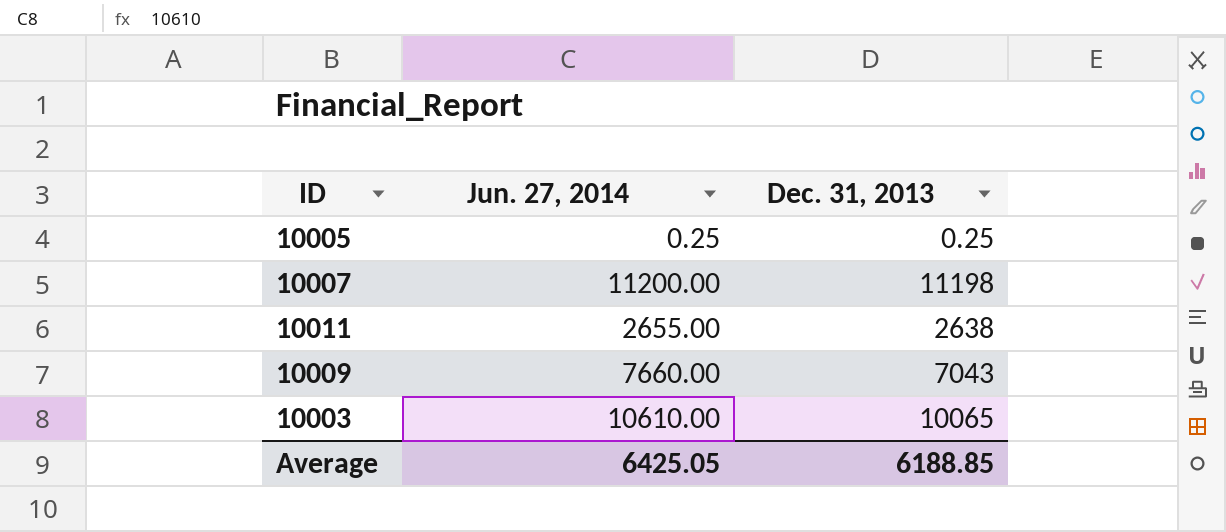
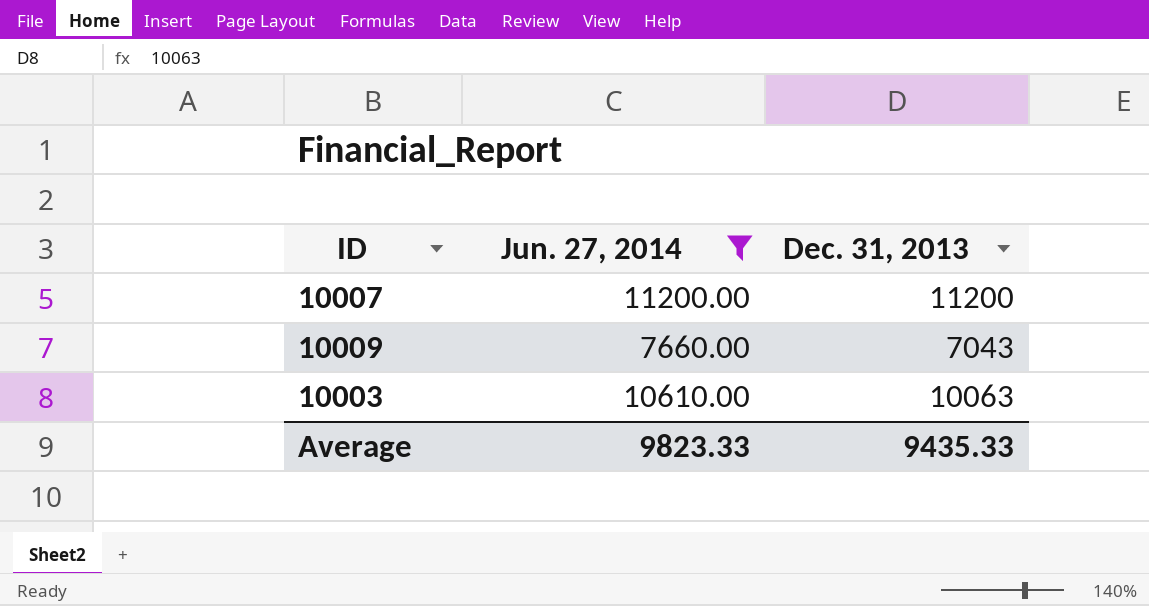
filter: none -> Jun. 27, 2014 >= 7660.00
10007 | Dec. 31, 2013: 11198 -> 11200
10003 | Dec. 31, 2013: 10065 -> 10063
Average | Jun. 27, 2014: 6425.05 -> 9823.33
Average | Dec. 31, 2013: 6188.85 -> 9435.33

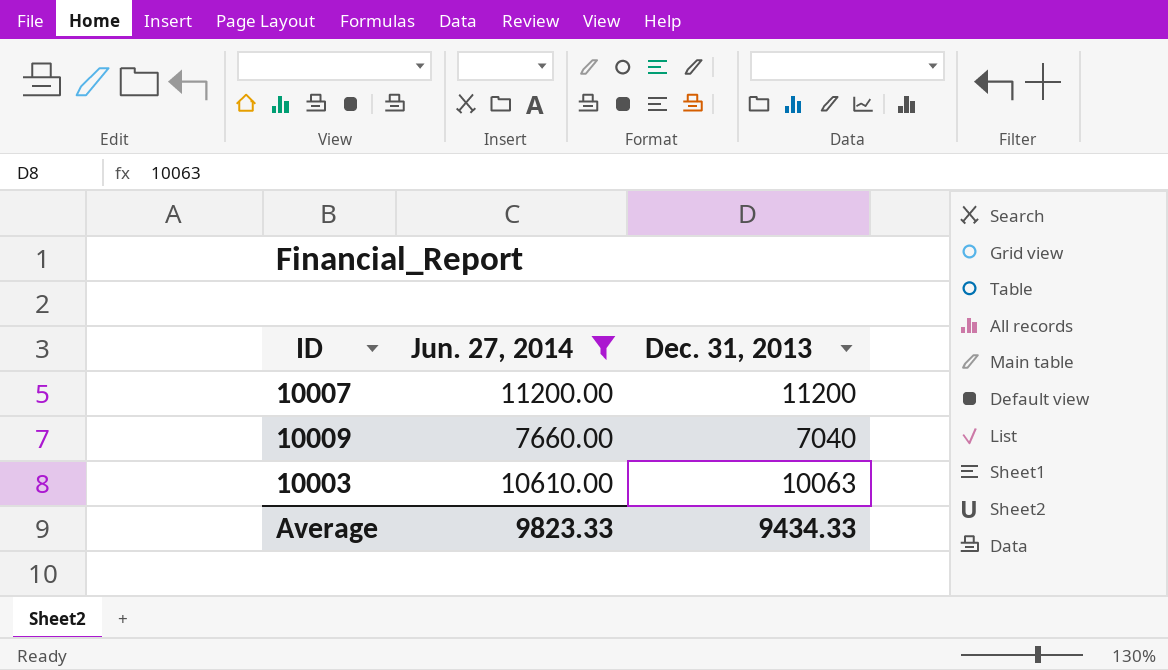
10009 | Dec. 31, 2013: 7043 -> 7040
Average | Dec. 31, 2013: 9435.33 -> 9434.33

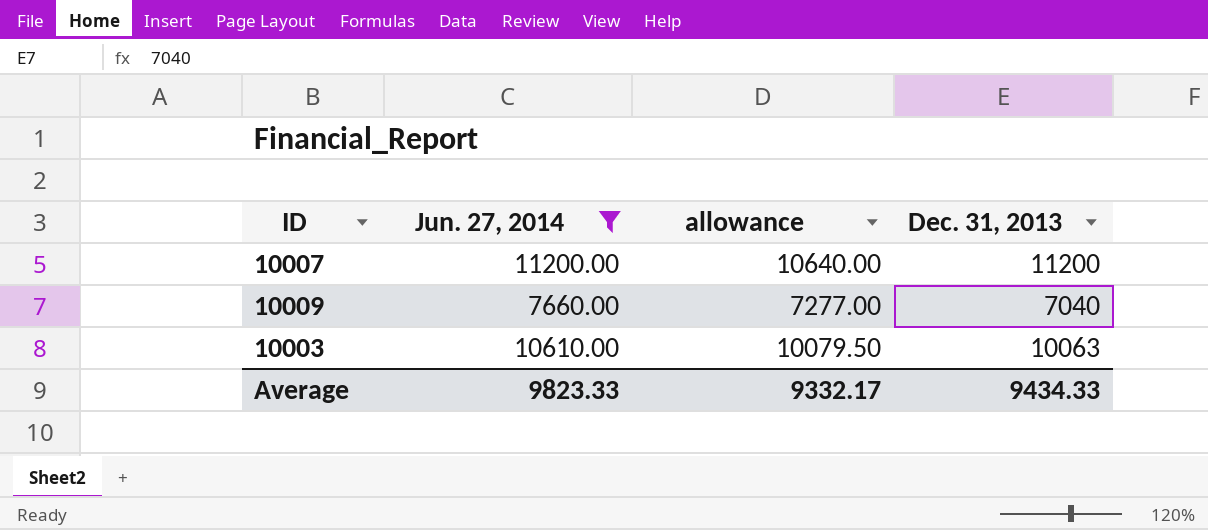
column allowance | formula: none -> [Jun. 27, 2014] * 0.95

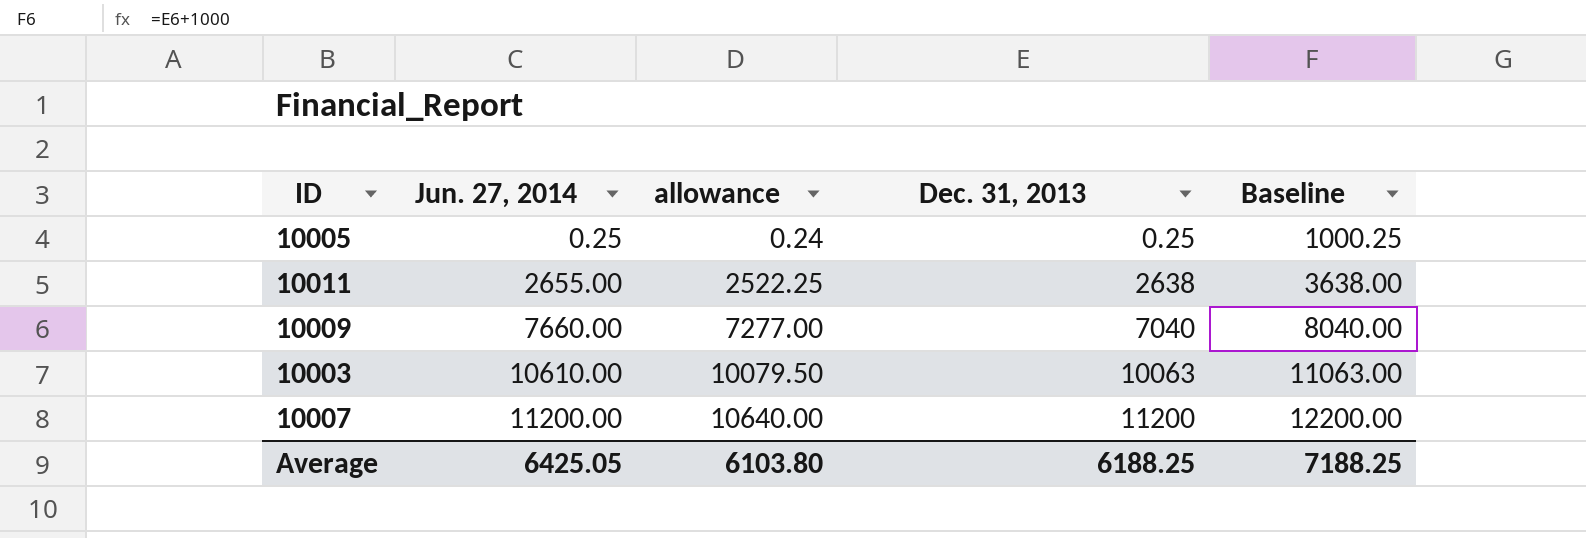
filter: Jun. 27, 2014 >= 7660.00 -> none
row order: none -> Jun. 27, 2014 ascending
column Baseline | formula: none -> [Dec. 31, 2013] + 1000
Average | Jun. 27, 2014: 9823.33 -> 6425.05
Average | allowance: 9332.17 -> 6103.80
Average | Dec. 31, 2013: 9434.33 -> 6188.25

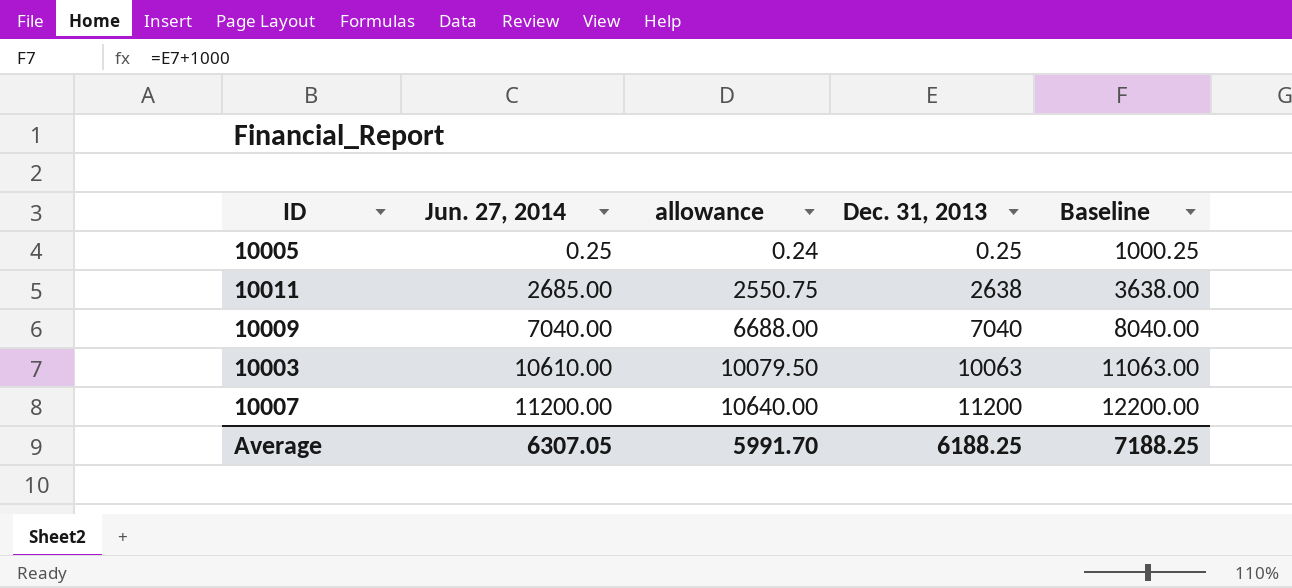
10011 | Jun. 27, 2014: 2655.00 -> 2685.00
10011 | allowance: 2522.25 -> 2550.75
10009 | Jun. 27, 2014: 7660.00 -> 7040.00
10009 | allowance: 7277.00 -> 6688.00
Average | Jun. 27, 2014: 6425.05 -> 6307.05
Average | allowance: 6103.80 -> 5991.70

